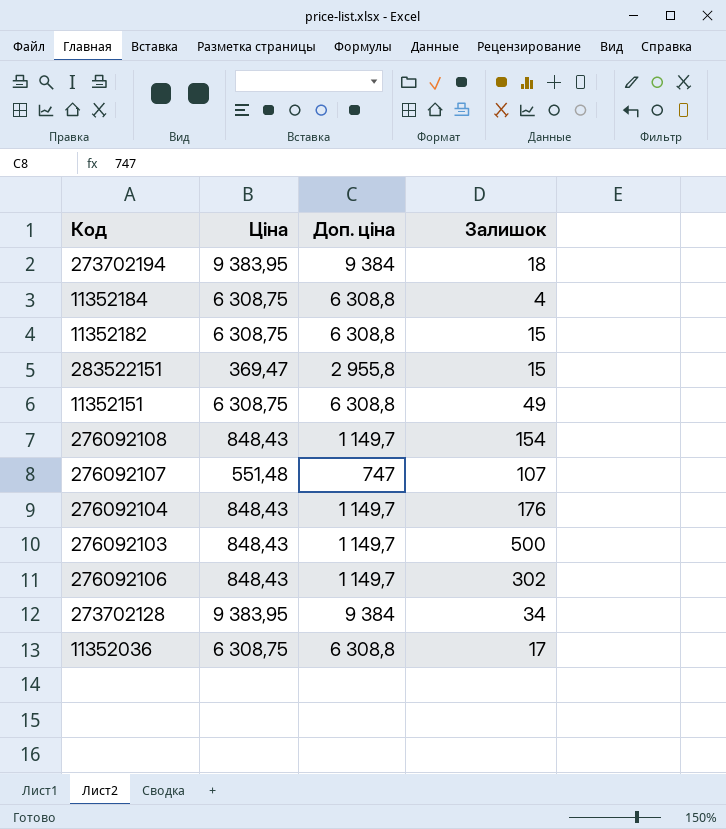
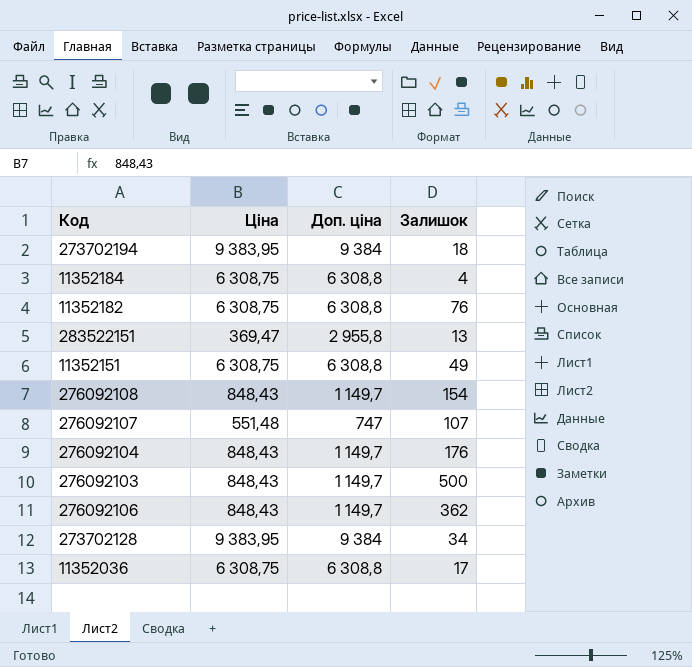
11352182 | Залишок: 15 -> 76
283522151 | Залишок: 15 -> 13
276092106 | Залишок: 302 -> 362

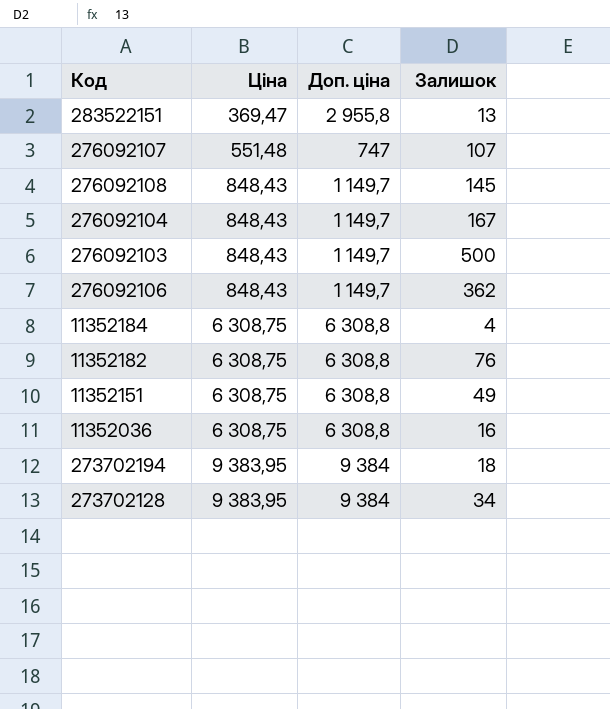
row order: none -> Ціна ascending
276092108 | Залишок: 154 -> 145
276092104 | Залишок: 176 -> 167
11352036 | Залишок: 17 -> 16

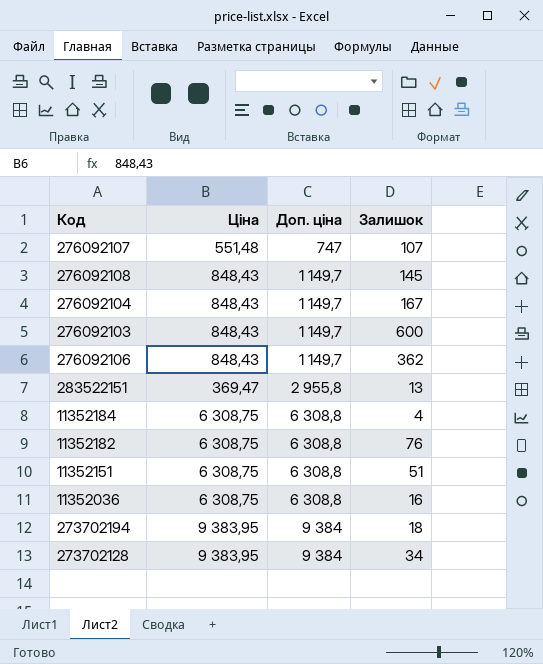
row order: Ціна ascending -> Доп. ціна ascending
276092103 | Залишок: 500 -> 600
11352151 | Залишок: 49 -> 51

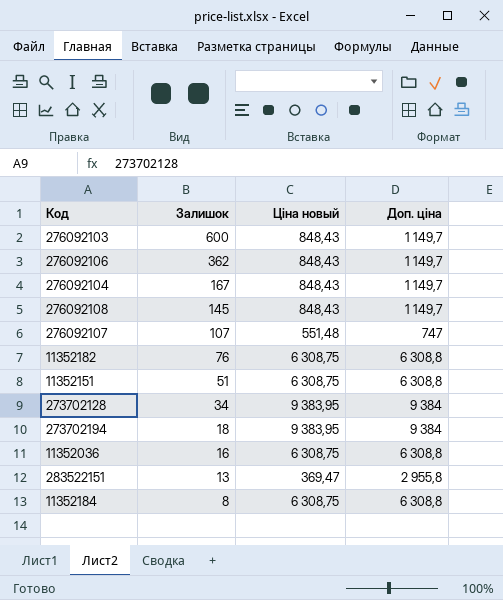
row order: Доп. ціна ascending -> Залишок descending
column Залишок | position: 4 -> 2
column name: Ціна -> Ціна новый
11352184 | Залишок: 4 -> 8

